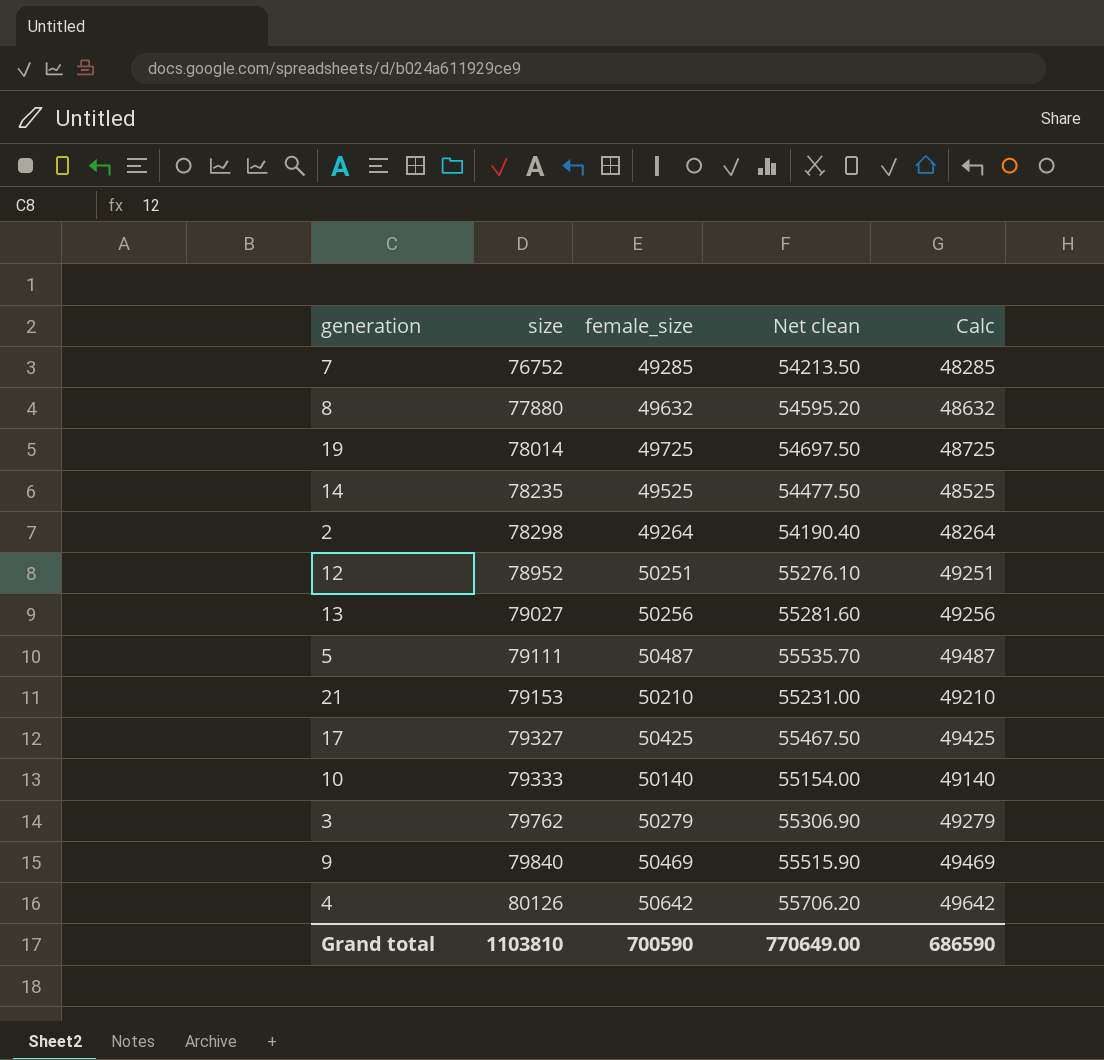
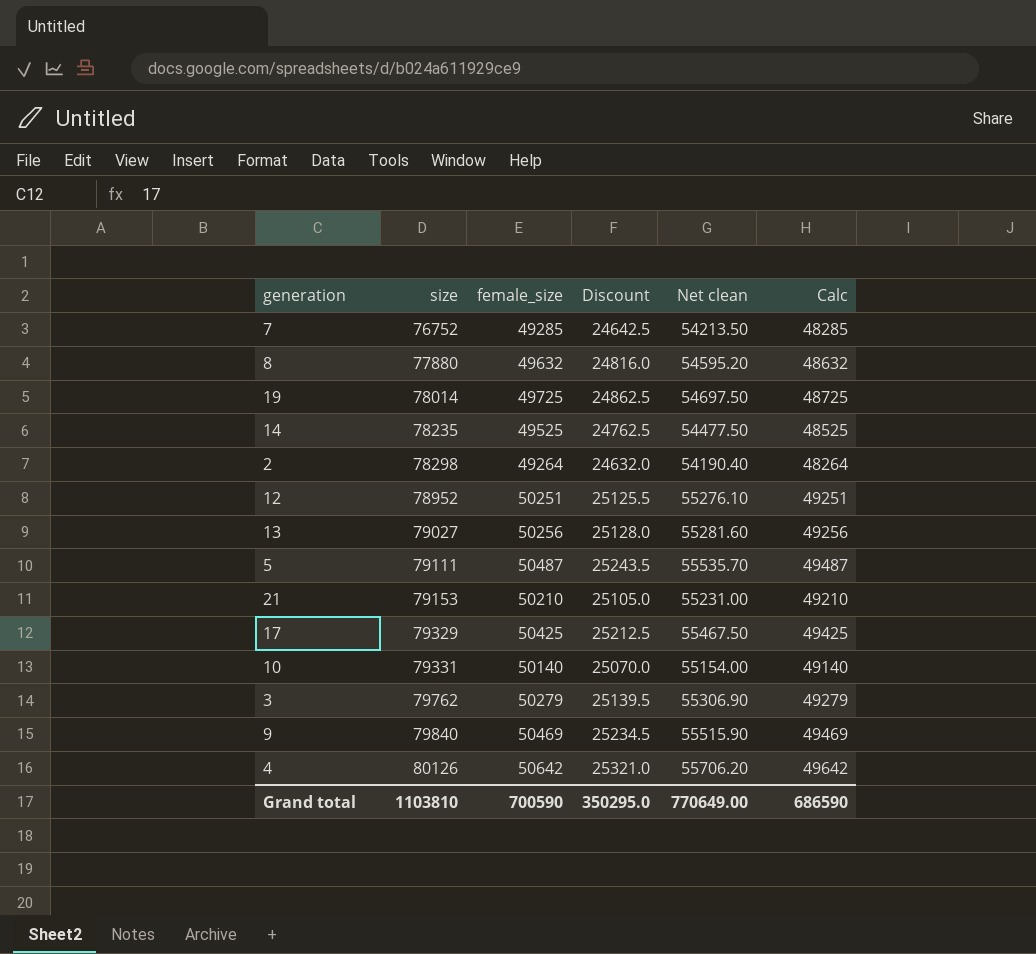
column Discount | formula: none -> [female_size] * 0.5
17 | size: 79327 -> 79329
10 | size: 79333 -> 79331

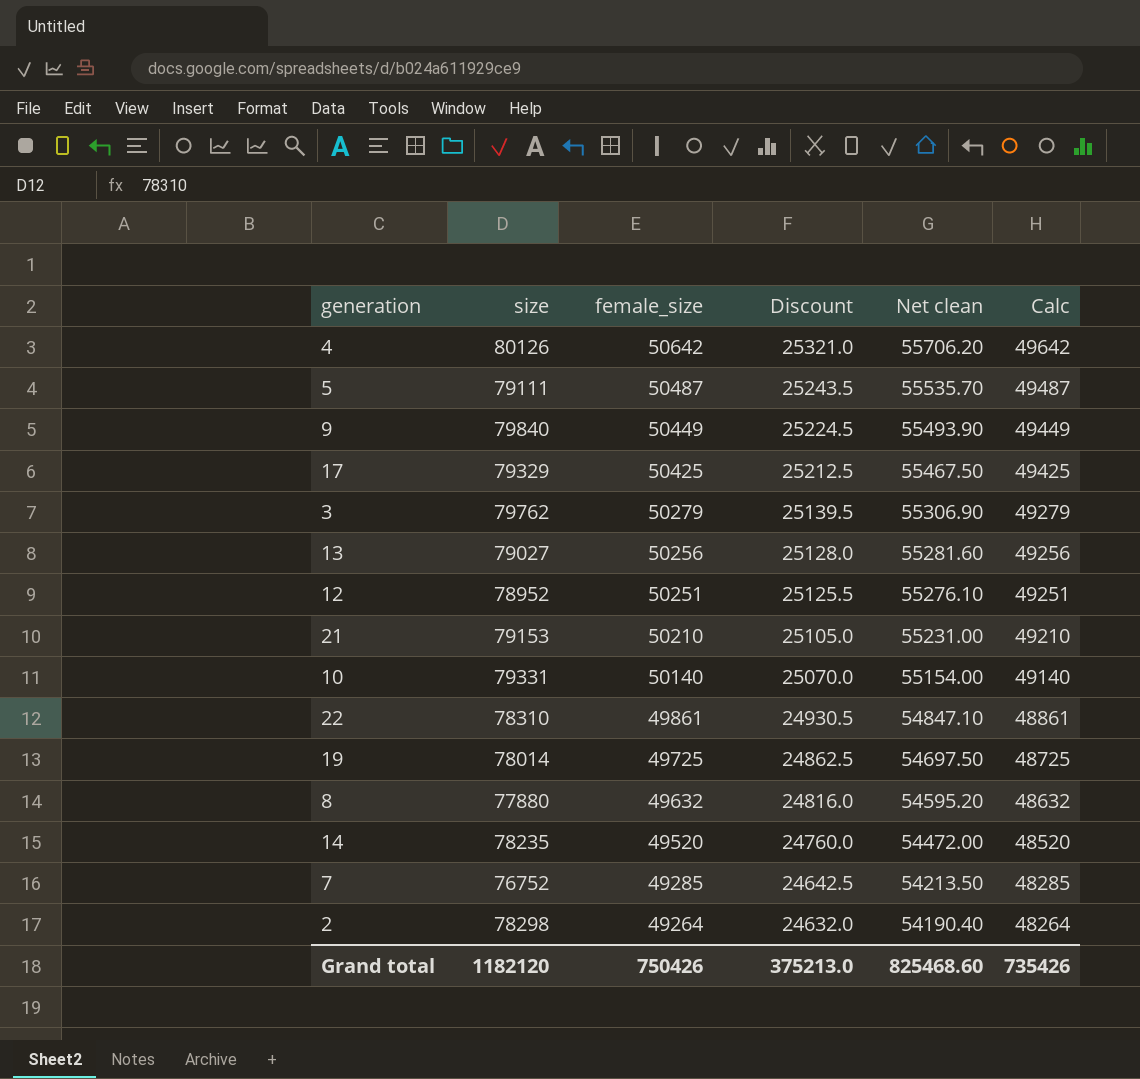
row order: size ascending -> female_size descending
9 | female_size: 50469 -> 50449
9 | Discount: 25234.5 -> 25224.5
9 | Net clean: 55515.90 -> 55493.90
9 | Calc: 49469 -> 49449
row 22: none -> 78310 | 49861 | 24930.5 | 54847.10 | 48861
14 | female_size: 49525 -> 49520
14 | Discount: 24762.5 -> 24760.0
14 | Net clean: 54477.50 -> 54472.00
14 | Calc: 48525 -> 48520
Grand total | size: 1103810 -> 1182120
Grand total | female_size: 700590 -> 750426
Grand total | Discount: 350295.0 -> 375213.0
Grand total | Net clean: 770649.00 -> 825468.60
Grand total | Calc: 686590 -> 735426

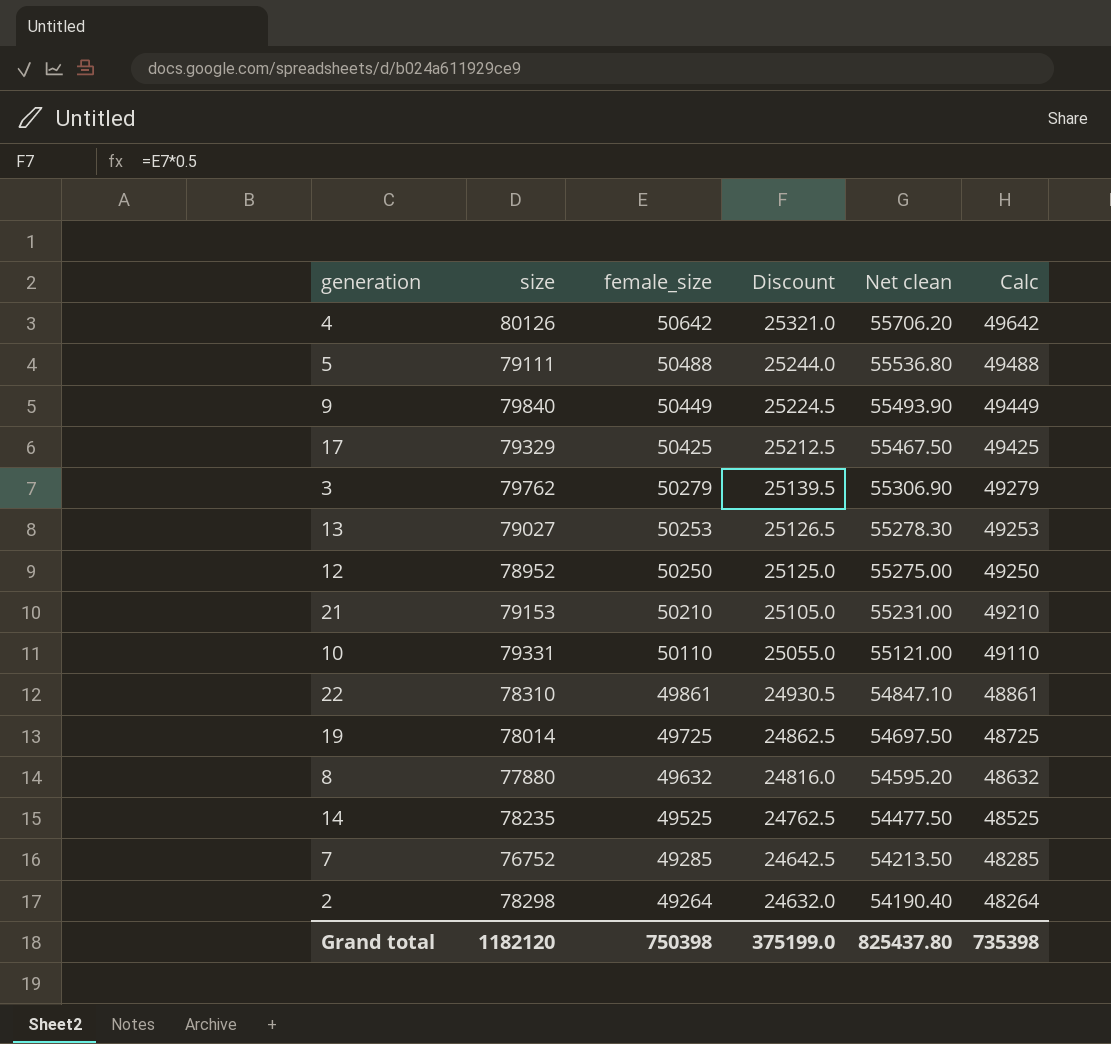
5 | female_size: 50487 -> 50488
5 | Discount: 25243.5 -> 25244.0
5 | Net clean: 55535.70 -> 55536.80
5 | Calc: 49487 -> 49488
13 | female_size: 50256 -> 50253
13 | Discount: 25128.0 -> 25126.5
13 | Net clean: 55281.60 -> 55278.30
13 | Calc: 49256 -> 49253
12 | female_size: 50251 -> 50250
12 | Discount: 25125.5 -> 25125.0
12 | Net clean: 55276.10 -> 55275.00
12 | Calc: 49251 -> 49250
10 | female_size: 50140 -> 50110
10 | Discount: 25070.0 -> 25055.0
10 | Net clean: 55154.00 -> 55121.00
10 | Calc: 49140 -> 49110
14 | female_size: 49520 -> 49525
14 | Discount: 24760.0 -> 24762.5
14 | Net clean: 54472.00 -> 54477.50
14 | Calc: 48520 -> 48525
Grand total | female_size: 750426 -> 750398
Grand total | Discount: 375213.0 -> 375199.0
Grand total | Net clean: 825468.60 -> 825437.80
Grand total | Calc: 735426 -> 735398

